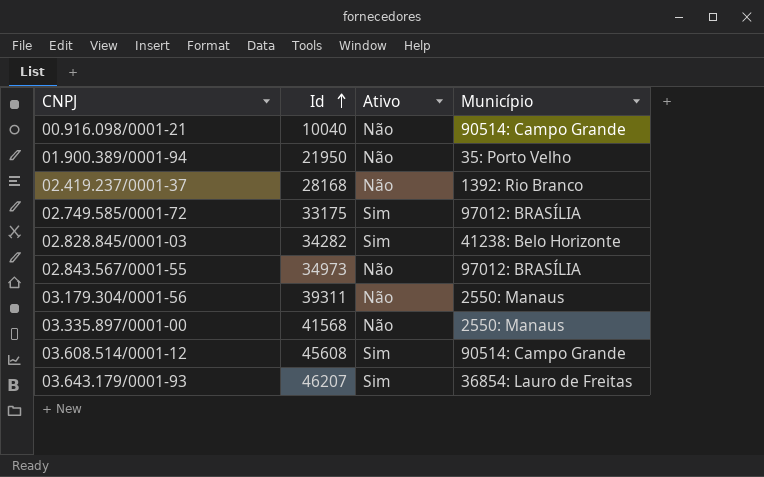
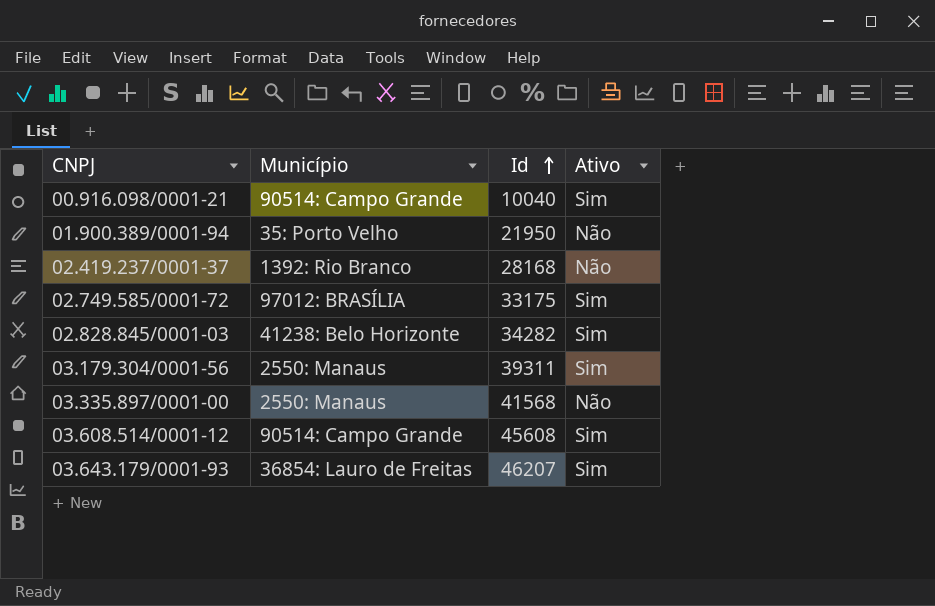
column Município | position: 4 -> 2
row 02.843.567/0001-55: 34973 | Não | 97012: BRASÍLIA -> none
00.916.098/0001-21 | Ativo: Não -> Sim
03.179.304/0001-56 | Ativo: Não -> Sim

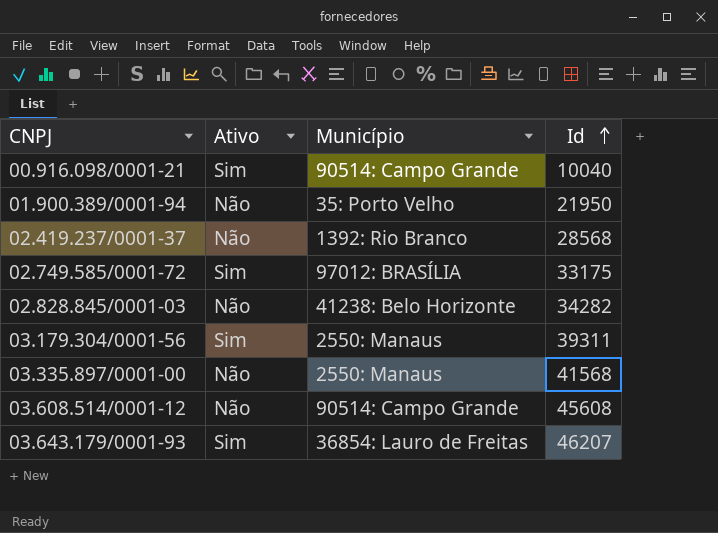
column Ativo | position: 4 -> 2
02.419.237/0001-37 | Id: 28168 -> 28568
02.828.845/0001-03 | Ativo: Sim -> Não
03.608.514/0001-12 | Ativo: Sim -> Não

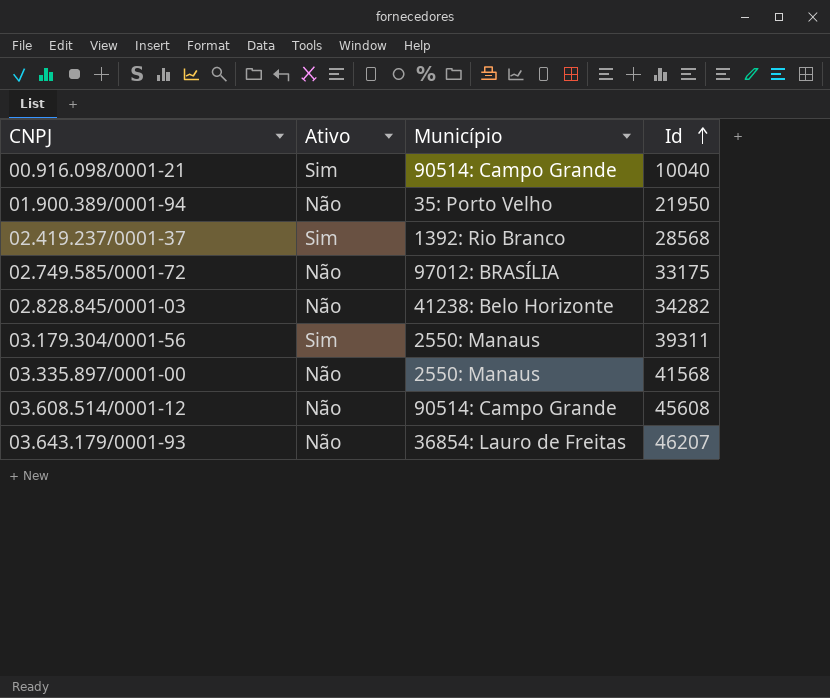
02.419.237/0001-37 | Ativo: Não -> Sim
02.749.585/0001-72 | Ativo: Sim -> Não
03.643.179/0001-93 | Ativo: Sim -> Não

